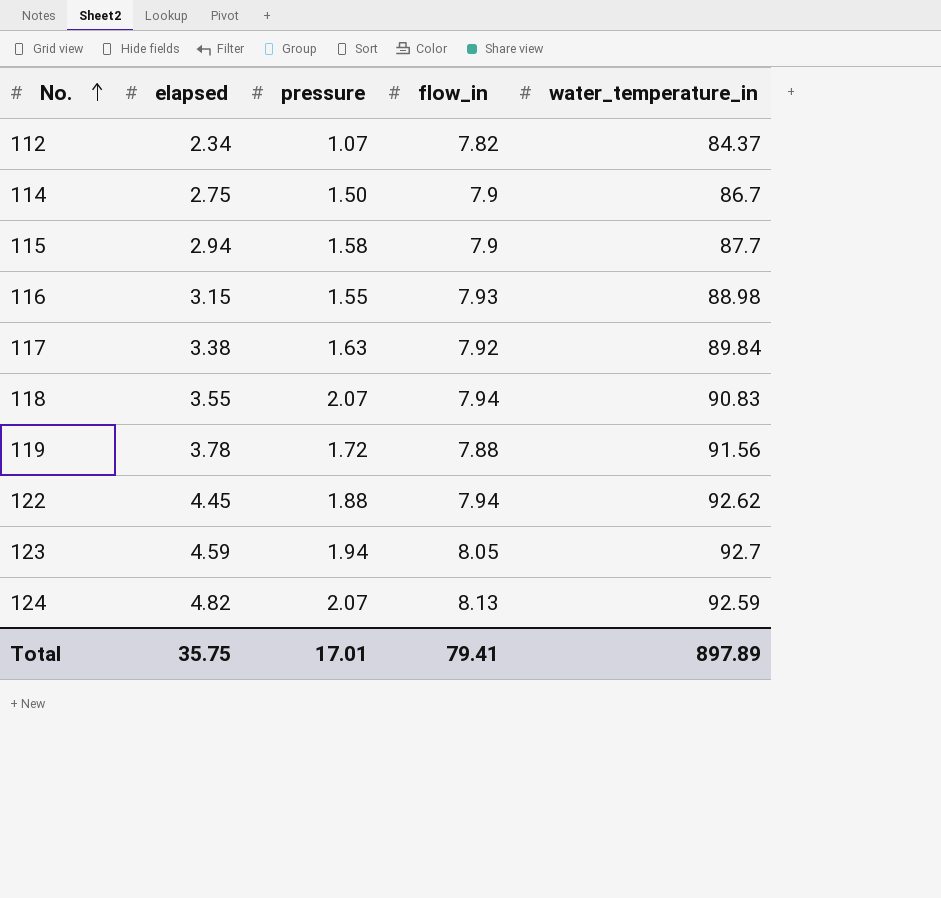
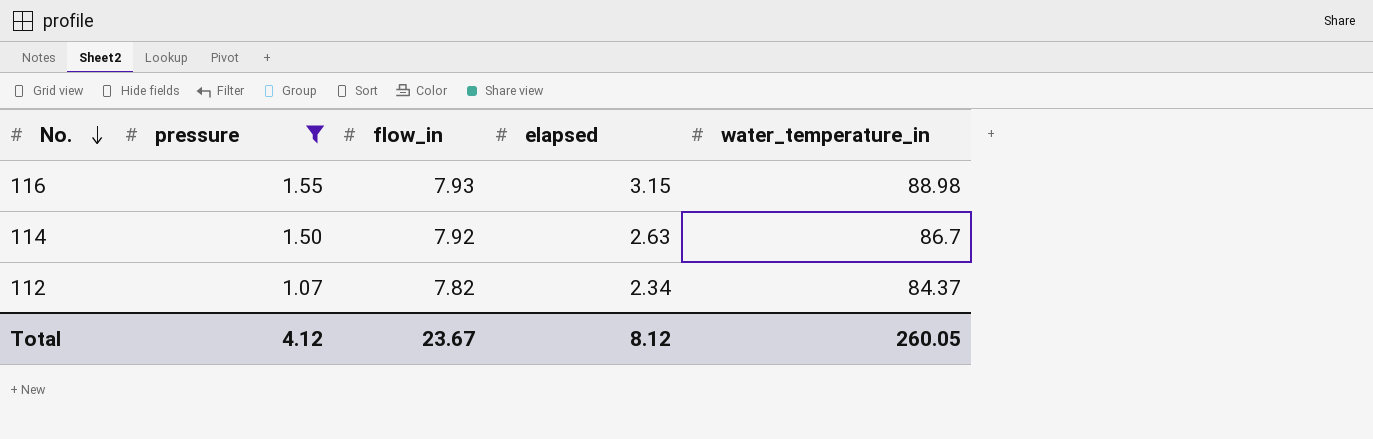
filter: none -> pressure <= 1.55
row order: No. ascending -> No. descending
column elapsed | position: 2 -> 4
114 | flow_in: 7.9 -> 7.92
114 | elapsed: 2.75 -> 2.63
Total | pressure: 17.01 -> 4.12
Total | flow_in: 79.41 -> 23.67
Total | elapsed: 35.75 -> 8.12
Total | water_temperature_in: 897.89 -> 260.05

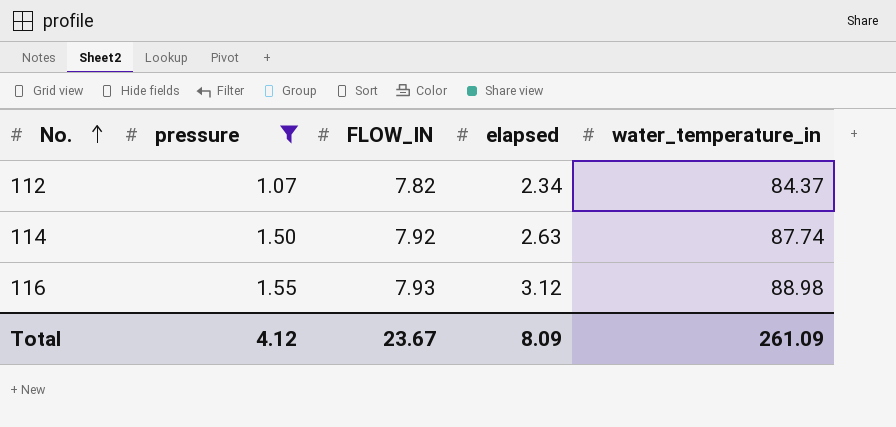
row order: No. descending -> No. ascending
column name: flow_in -> FLOW_IN
114 | water_temperature_in: 86.7 -> 87.74
116 | elapsed: 3.15 -> 3.12
Total | elapsed: 8.12 -> 8.09
Total | water_temperature_in: 260.05 -> 261.09

